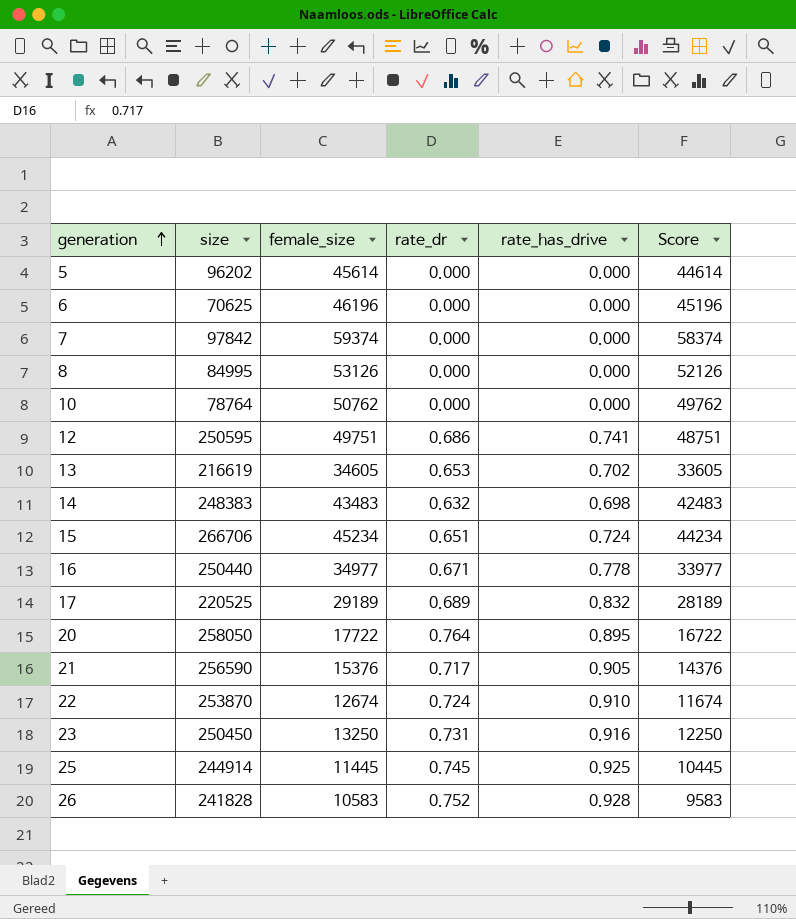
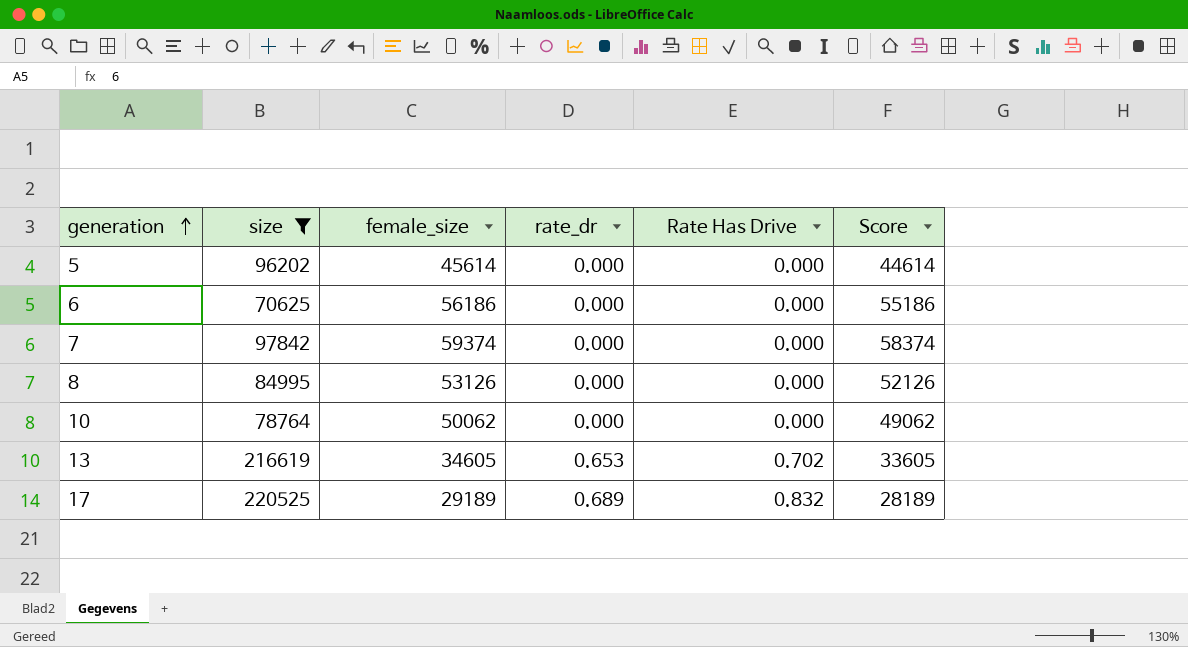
filter: none -> size <= 220525
column name: rate_has_drive -> Rate Has Drive
6 | female_size: 46196 -> 56186
6 | Score: 45196 -> 55186
10 | female_size: 50762 -> 50062
10 | Score: 49762 -> 49062

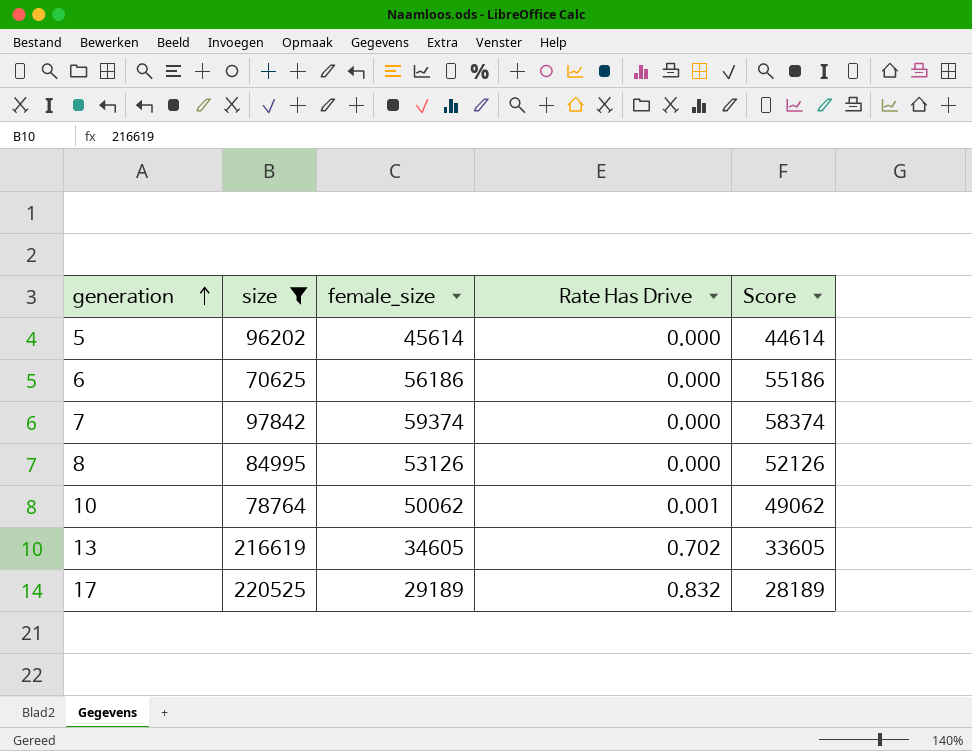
column rate_dr | position: 4 -> none
10 | Rate Has Drive: 0.000 -> 0.001

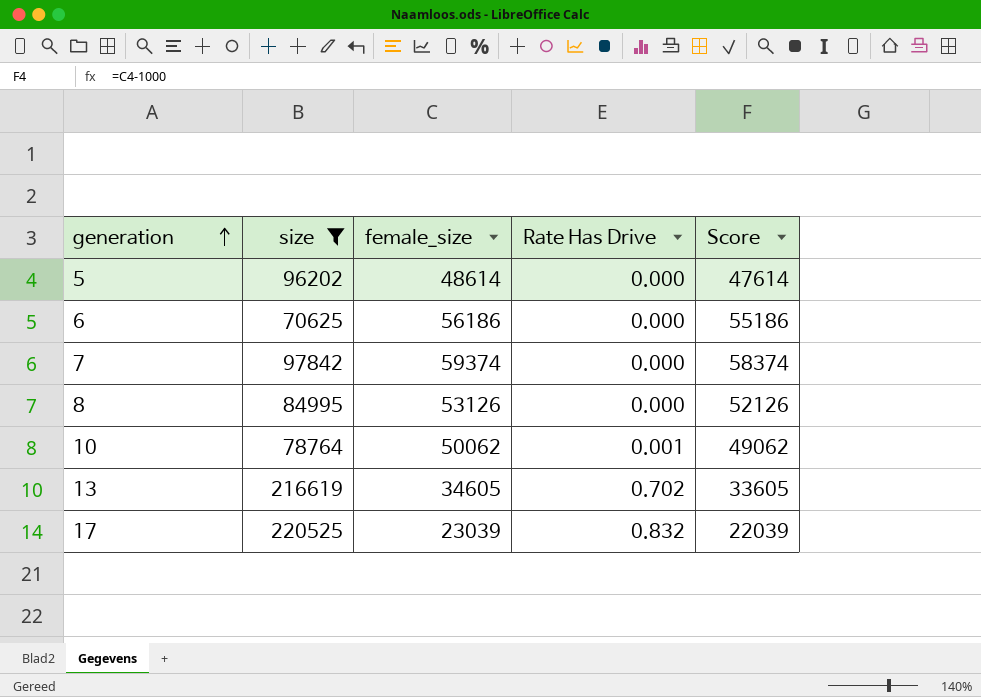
5 | female_size: 45614 -> 48614
5 | Score: 44614 -> 47614
17 | female_size: 29189 -> 23039
17 | Score: 28189 -> 22039

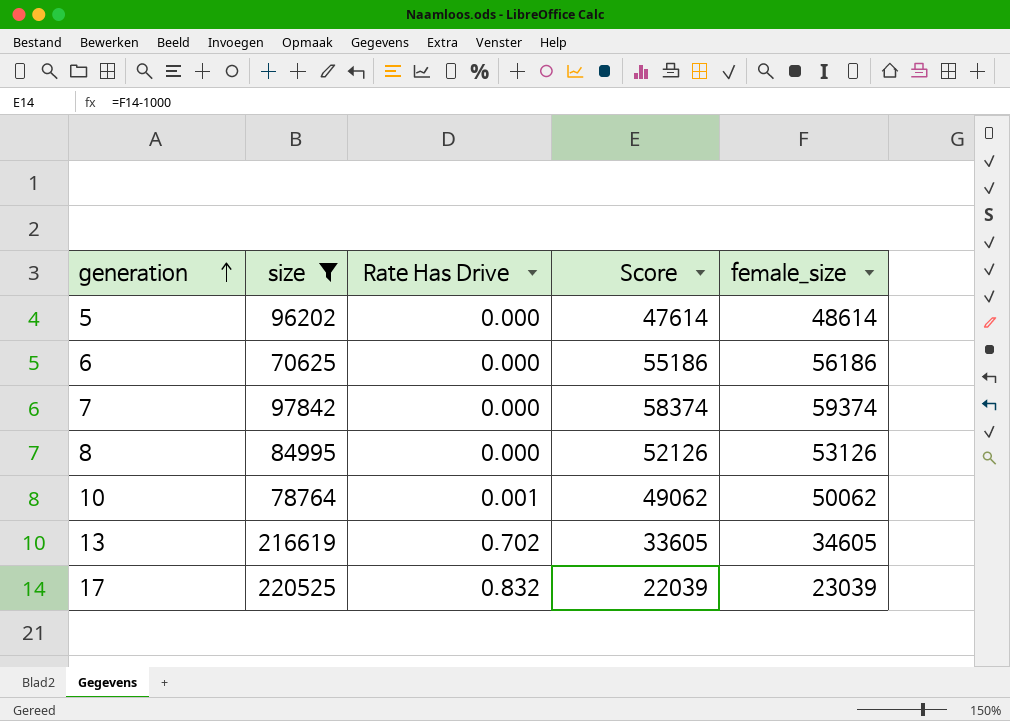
column female_size | position: 3 -> 5

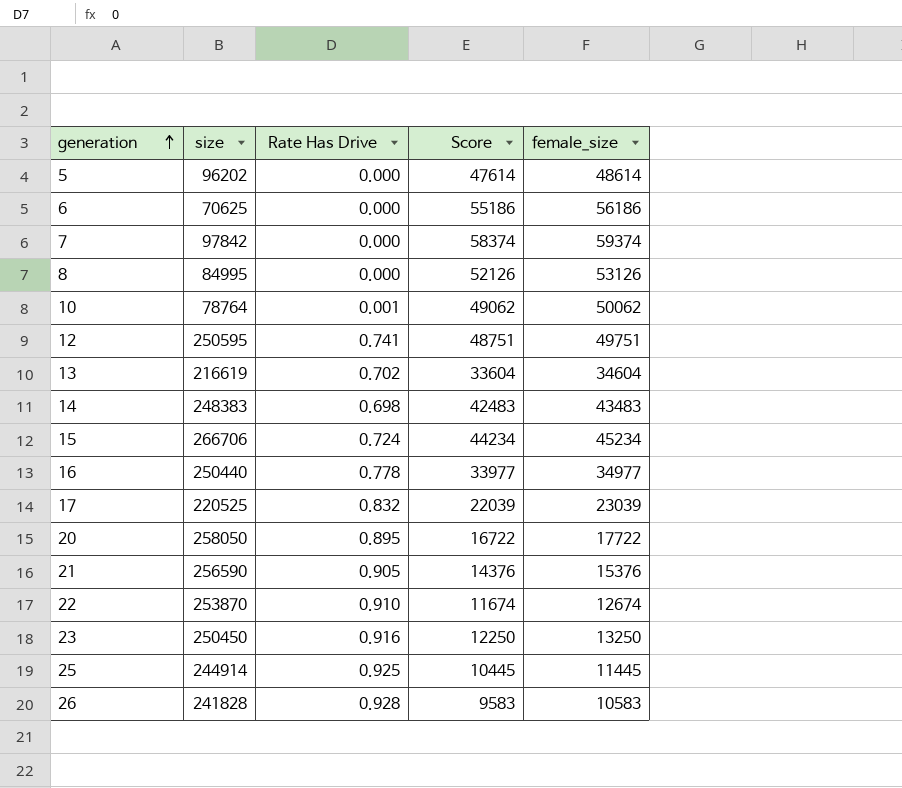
filter: size <= 220525 -> none
13 | Score: 33605 -> 33604
13 | female_size: 34605 -> 34604

